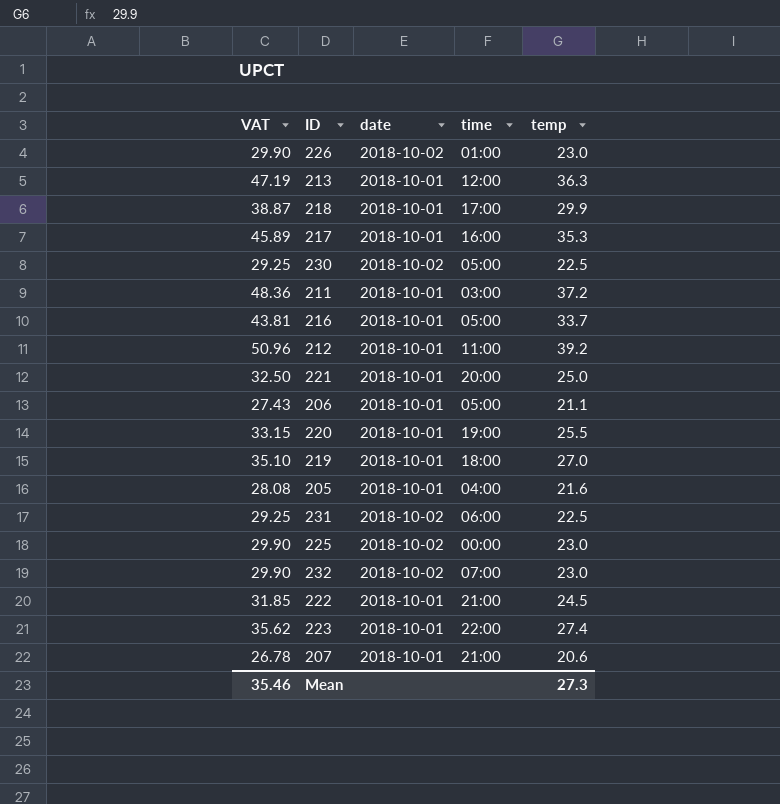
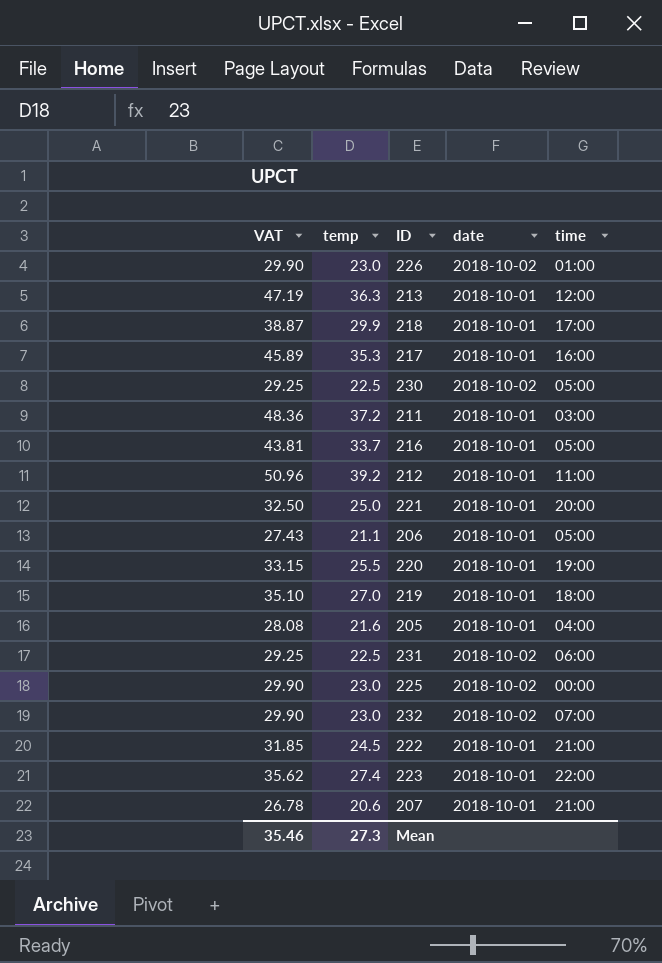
column temp | position: 5 -> 2

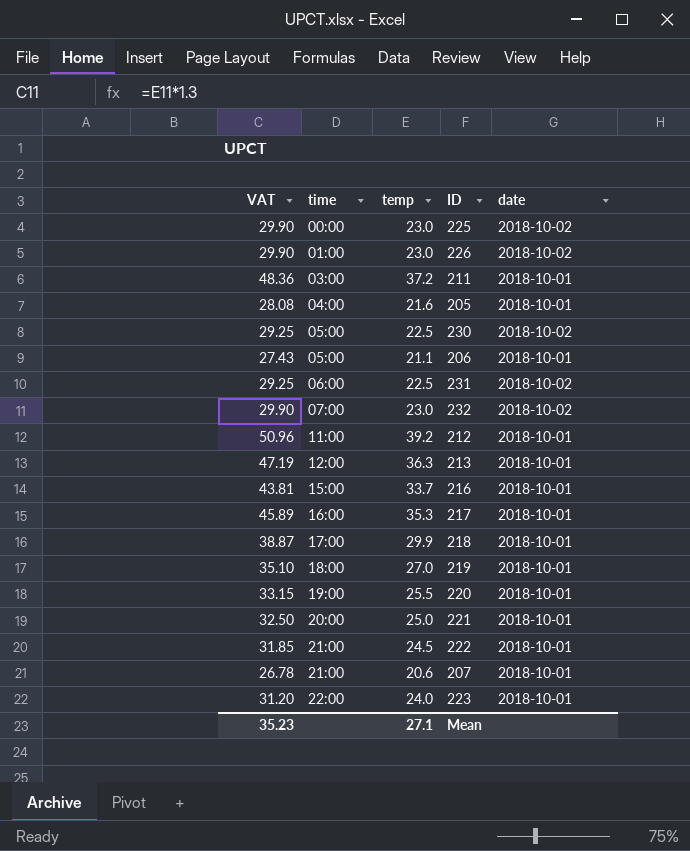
row order: none -> time ascending
column time | position: 5 -> 2
216 | time: 05:00 -> 15:00
223 | VAT: 35.62 -> 31.20
223 | temp: 27.4 -> 24.0
Mean | VAT: 35.46 -> 35.23
Mean | temp: 27.3 -> 27.1

